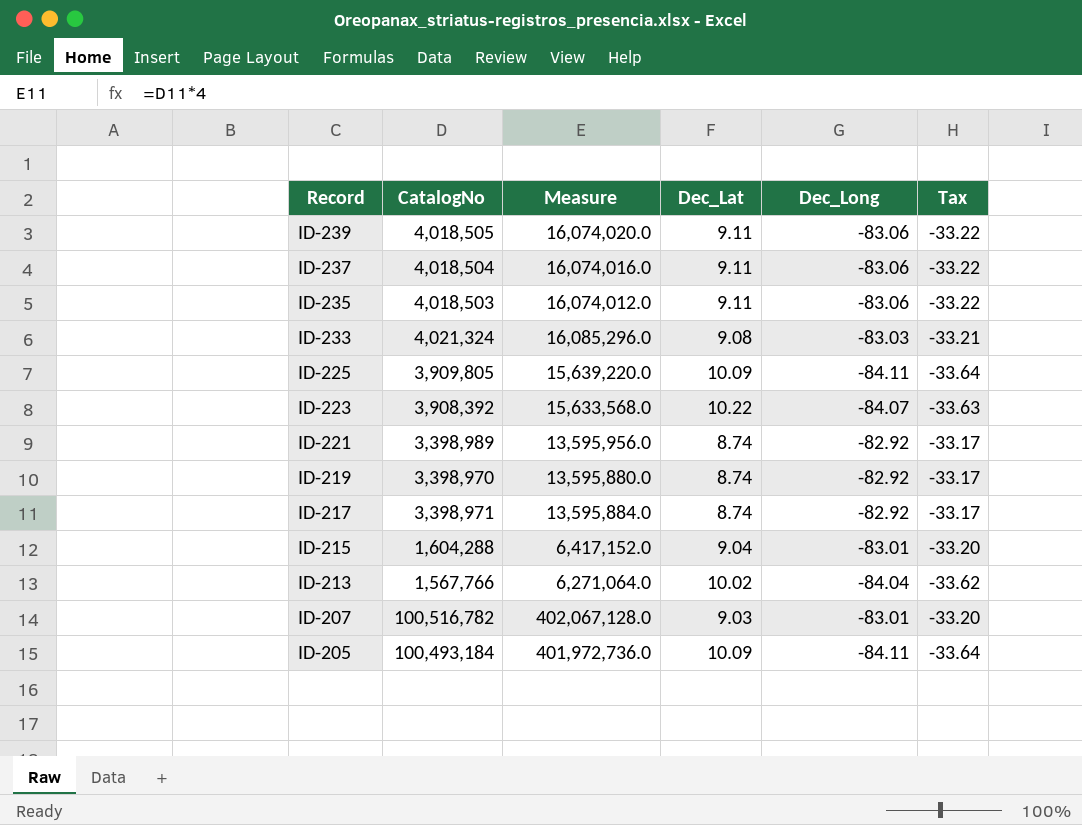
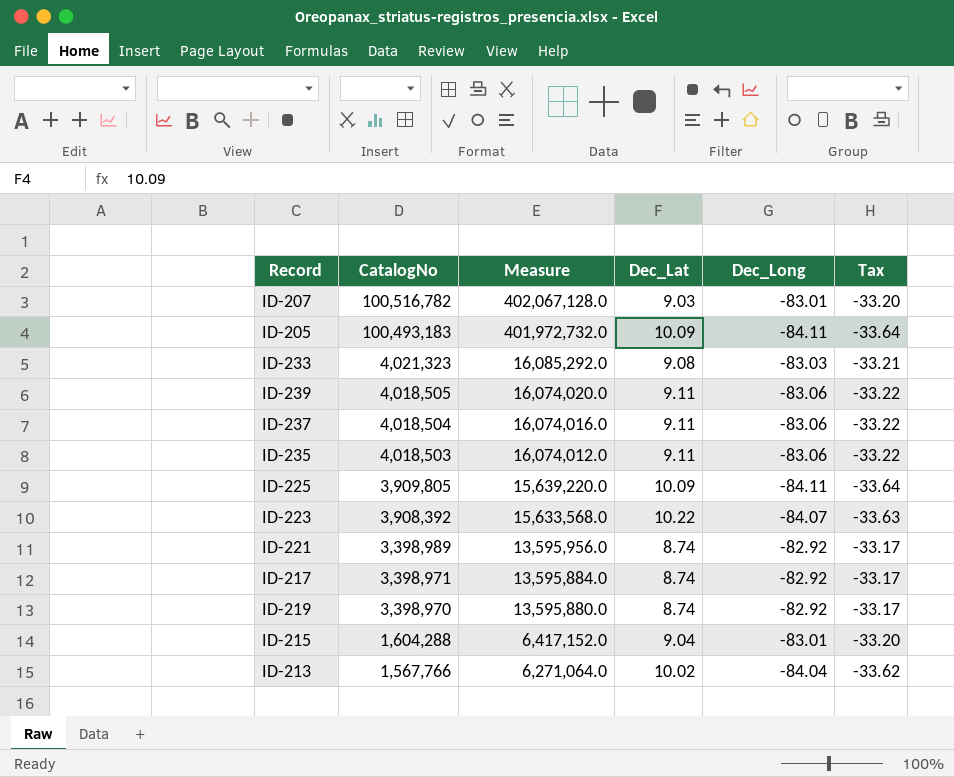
row order: Record descending -> CatalogNo descending
ID-205 | CatalogNo: 100,493,184 -> 100,493,183
ID-205 | Measure: 401,972,736.0 -> 401,972,732.0
ID-233 | CatalogNo: 4,021,324 -> 4,021,323
ID-233 | Measure: 16,085,296.0 -> 16,085,292.0

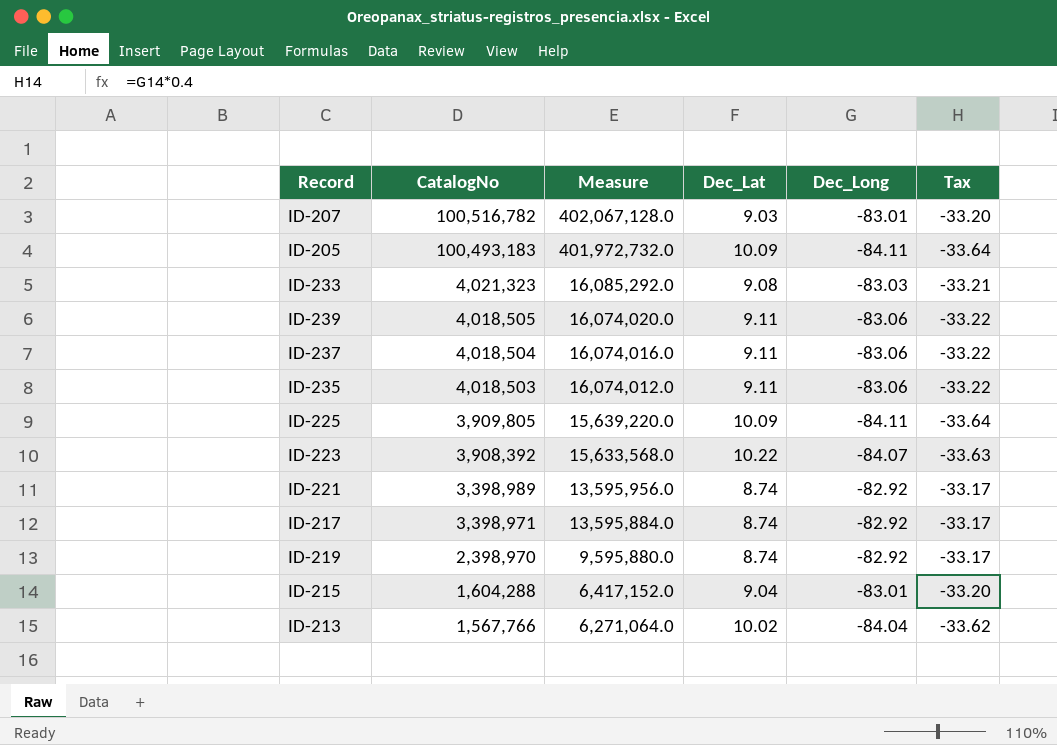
ID-219 | CatalogNo: 3,398,970 -> 2,398,970
ID-219 | Measure: 13,595,880.0 -> 9,595,880.0

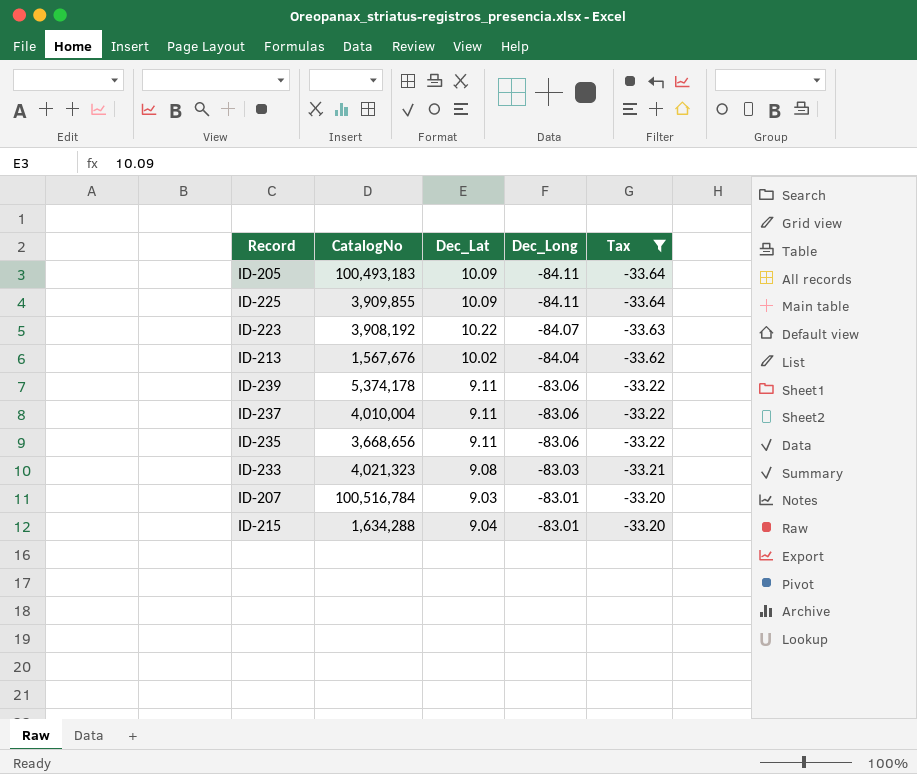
filter: none -> Tax != -33.17
row order: CatalogNo descending -> Dec_Long ascending
column Measure | formula: [CatalogNo] * 4 -> none
ID-225 | CatalogNo: 3,909,805 -> 3,909,855
ID-223 | CatalogNo: 3,908,392 -> 3,908,192
ID-213 | CatalogNo: 1,567,766 -> 1,567,676
ID-239 | CatalogNo: 4,018,505 -> 5,374,178
ID-237 | CatalogNo: 4,018,504 -> 4,010,004
ID-235 | CatalogNo: 4,018,503 -> 3,668,656
ID-207 | CatalogNo: 100,516,782 -> 100,516,784
ID-215 | CatalogNo: 1,604,288 -> 1,634,288

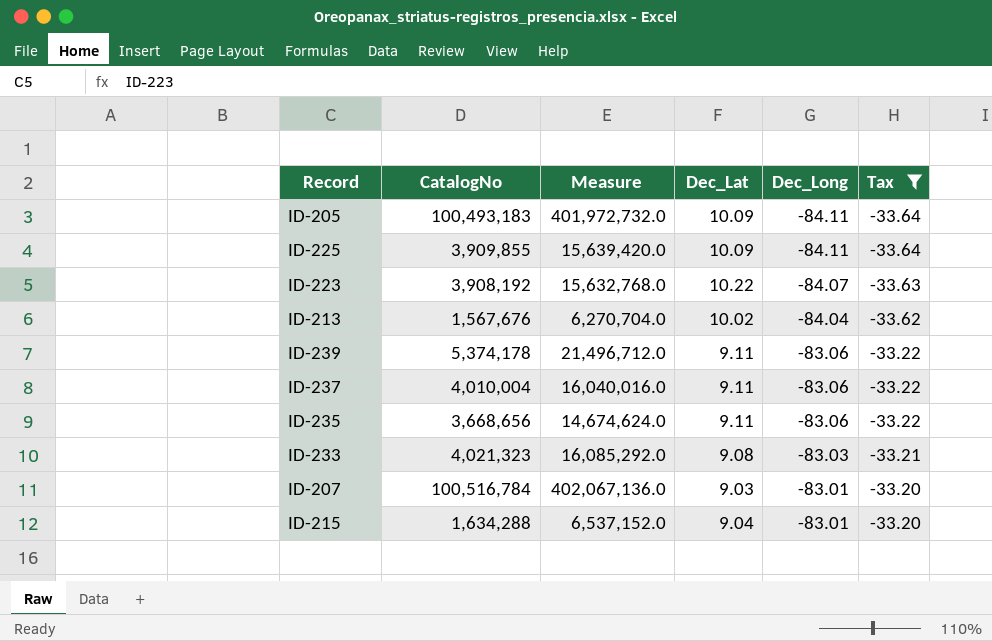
column Measure | formula: none -> [CatalogNo] * 4

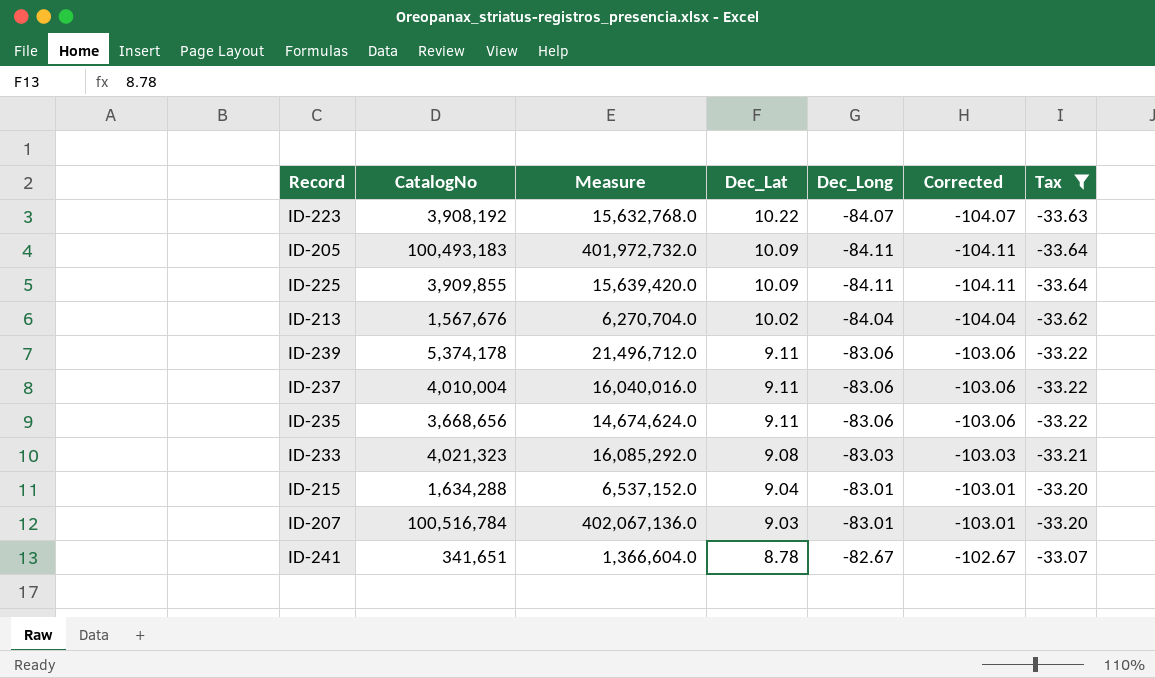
row order: Dec_Long ascending -> Dec_Lat descending
column Corrected | formula: none -> [Dec_Long] - 20
row ID-241: none -> 341,651 | 1,366,604.0 | 8.78 | -82.67 | -102.67 | -33.07

